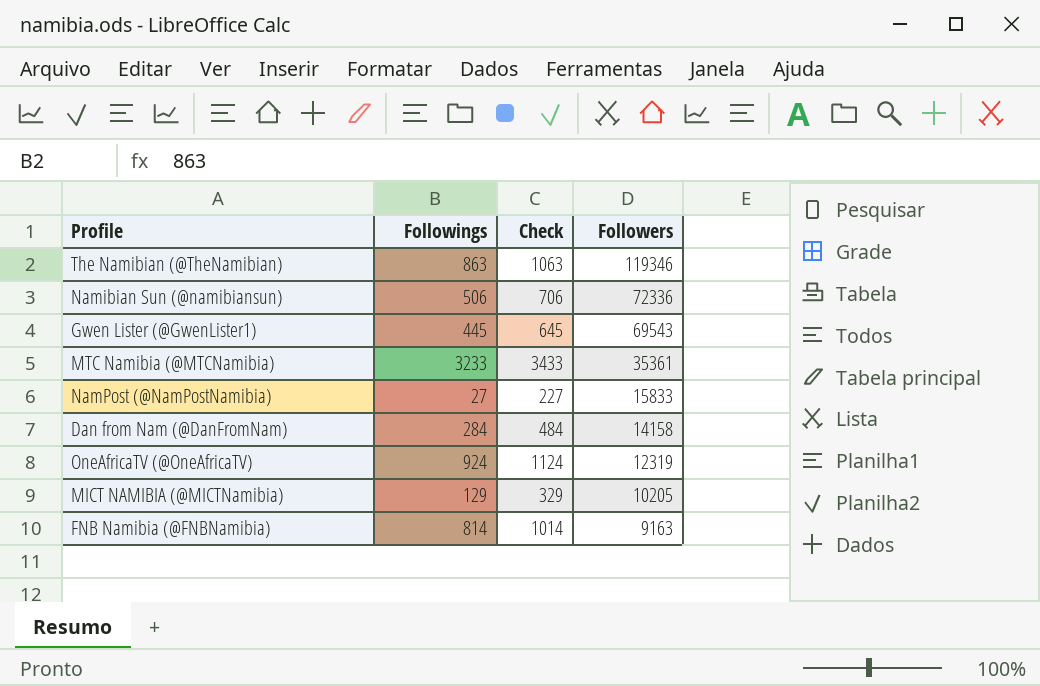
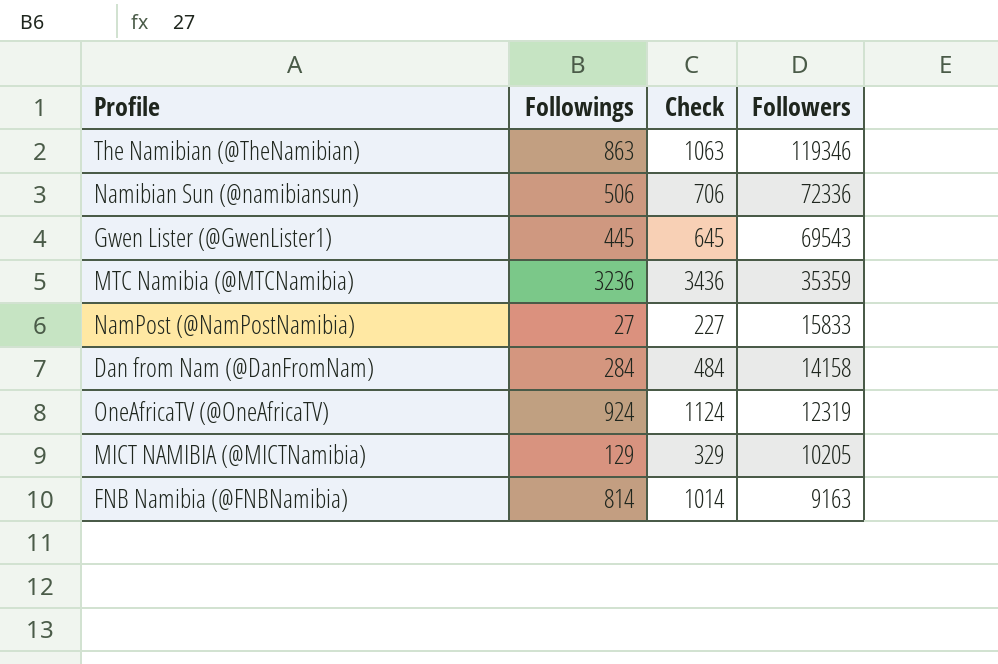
MTC Namibia (@MTCNamibia) | Followings: 3233 -> 3236
MTC Namibia (@MTCNamibia) | Check: 3433 -> 3436
MTC Namibia (@MTCNamibia) | Followers: 35361 -> 35359

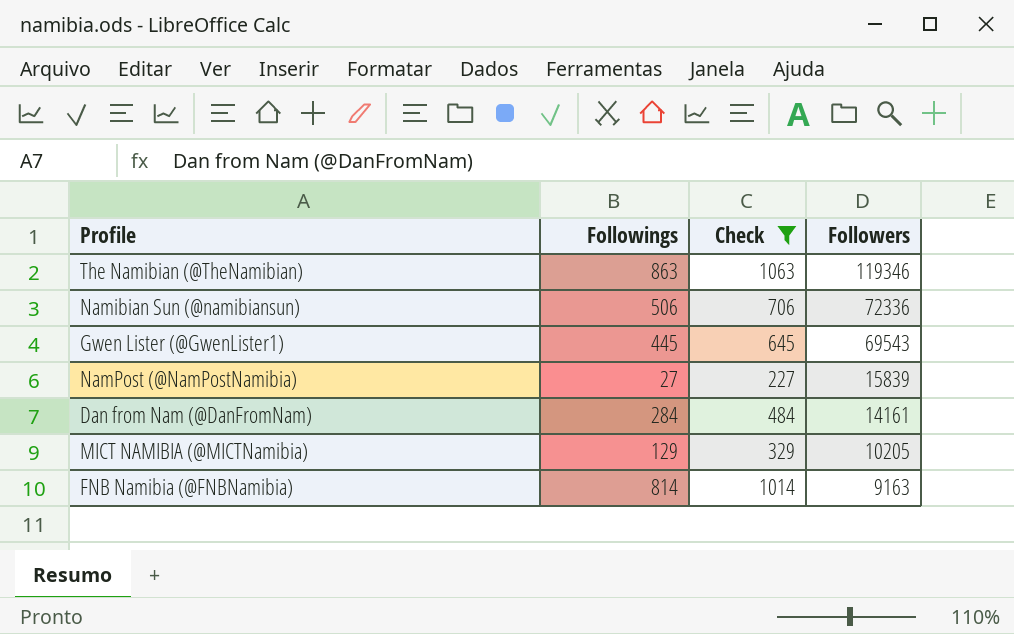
filter: none -> Check <= 1063
NamPost (@NamPostNamibia) | Followers: 15833 -> 15839
Dan from Nam (@DanFromNam) | Followers: 14158 -> 14161

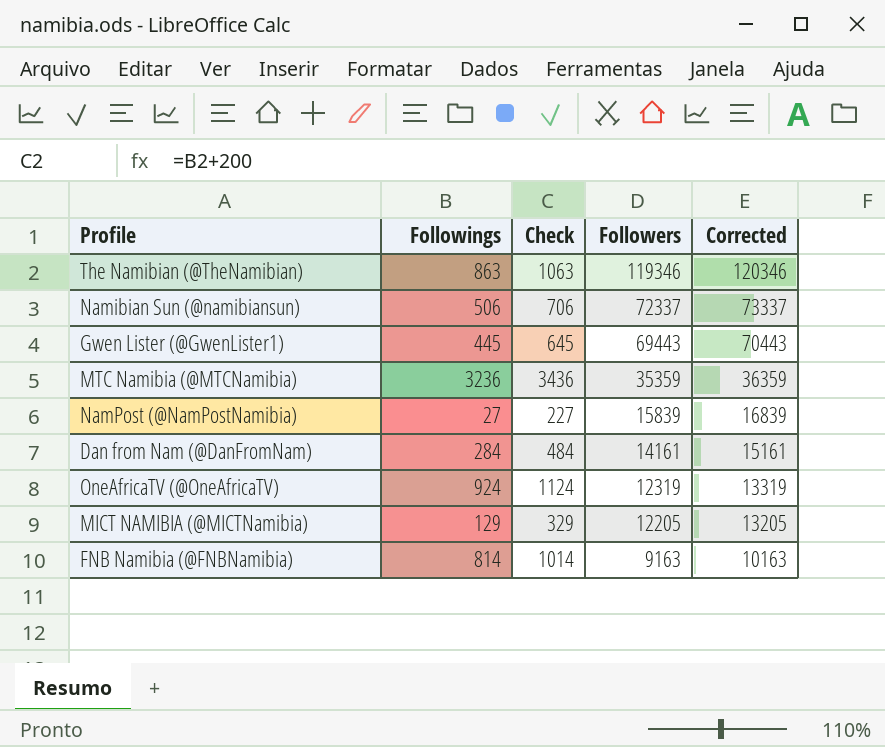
filter: Check <= 1063 -> none
column Corrected | formula: none -> [Followers] + 1000
Namibian Sun (@namibiansun) | Followers: 72336 -> 72337
Gwen Lister (@GwenLister1) | Followers: 69543 -> 69443
MICT NAMIBIA (@MICTNamibia) | Followers: 10205 -> 12205

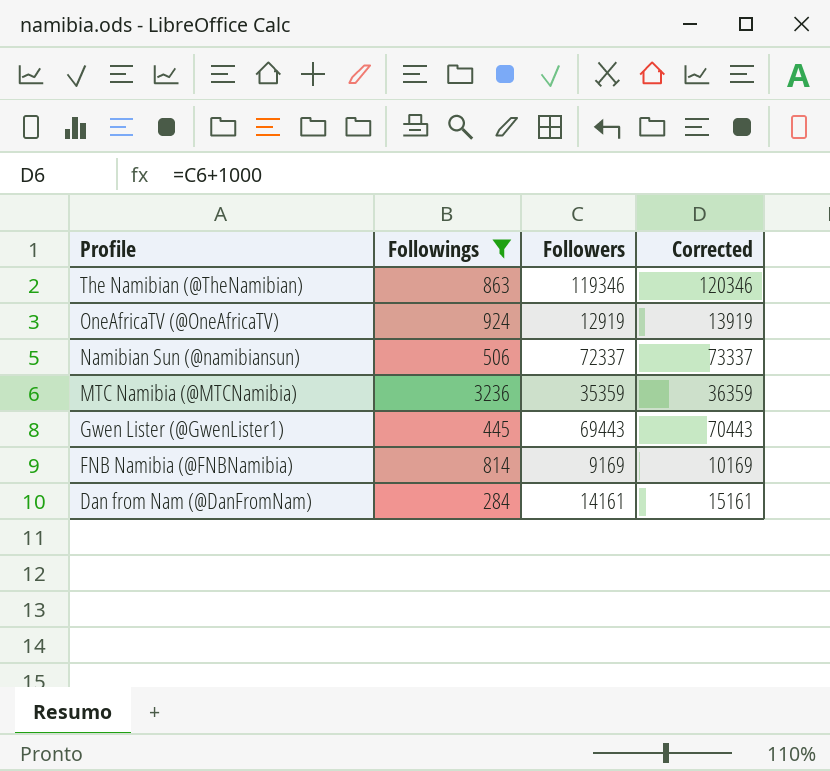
filter: none -> Followings >= 284
row order: Followers descending -> Profile descending
column Check | formula: [Followings] + 200 -> none
OneAfricaTV (@OneAfricaTV) | Followers: 12319 -> 12919
OneAfricaTV (@OneAfricaTV) | Corrected: 13319 -> 13919
FNB Namibia (@FNBNamibia) | Followers: 9163 -> 9169
FNB Namibia (@FNBNamibia) | Corrected: 10163 -> 10169

